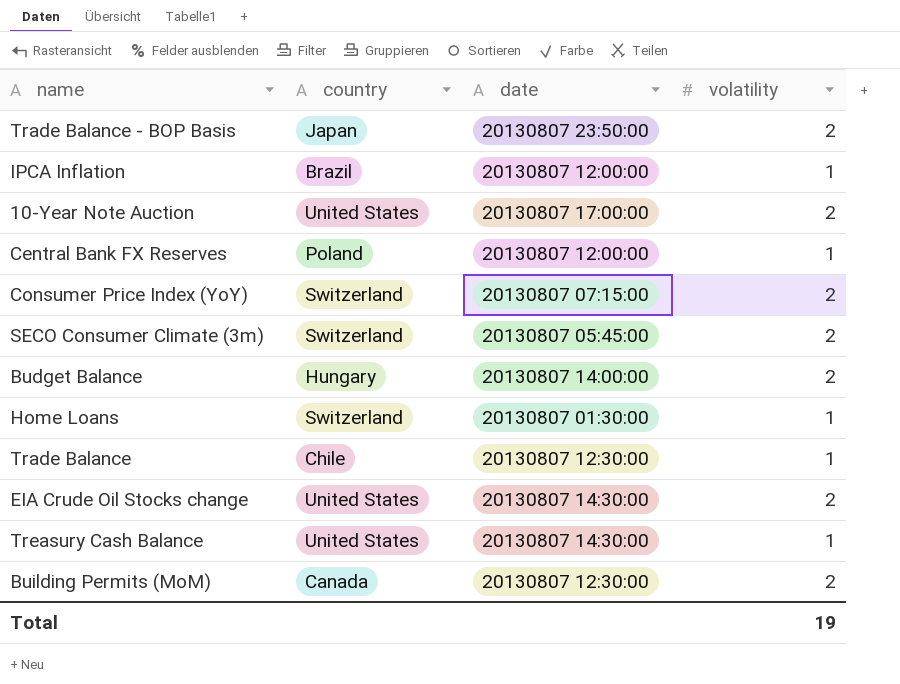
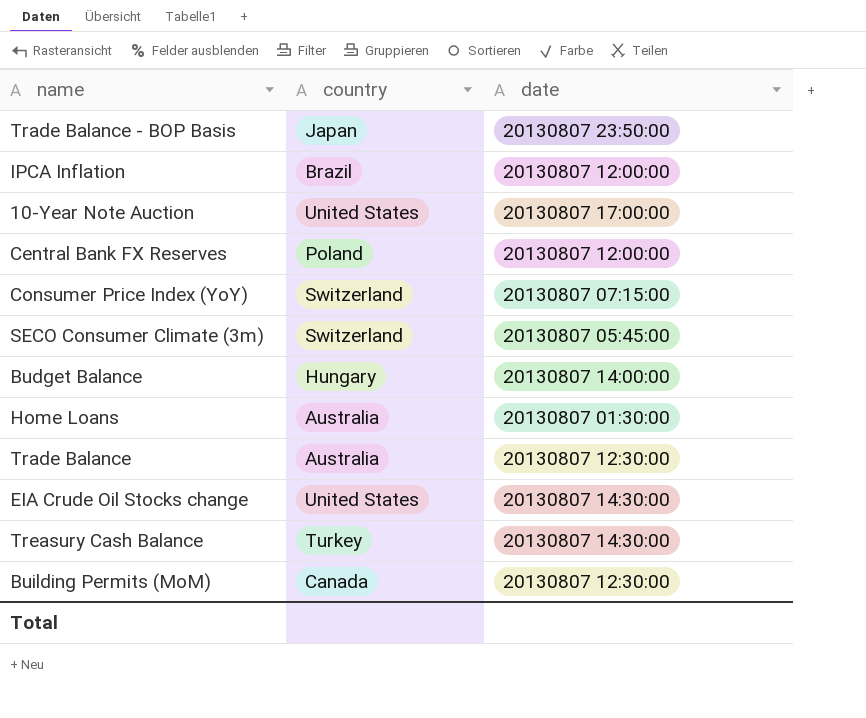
column volatility | position: 4 -> none
Home Loans | country: Switzerland -> Australia
Trade Balance | country: Chile -> Australia
Treasury Cash Balance | country: United States -> Turkey

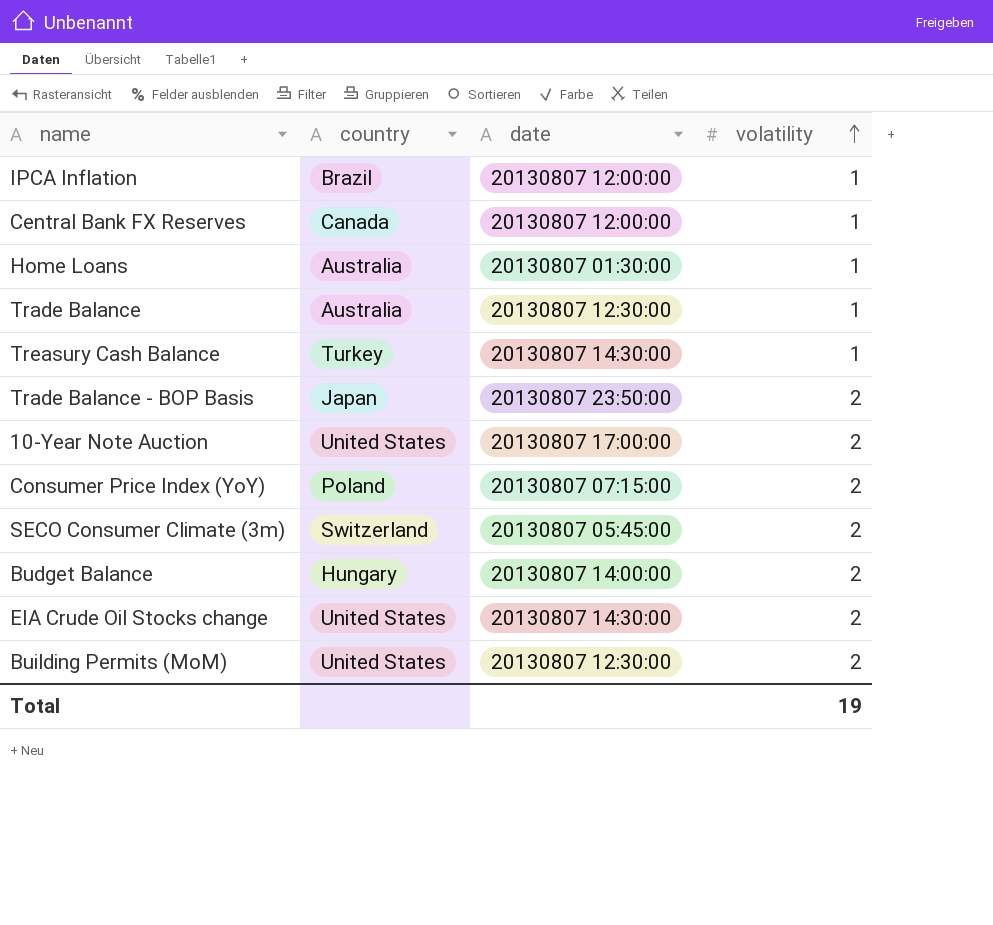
row order: none -> volatility ascending
column volatility | position: none -> 4
Central Bank FX Reserves | country: Poland -> Canada
Consumer Price Index (YoY) | country: Switzerland -> Poland
Building Permits (MoM) | country: Canada -> United States

